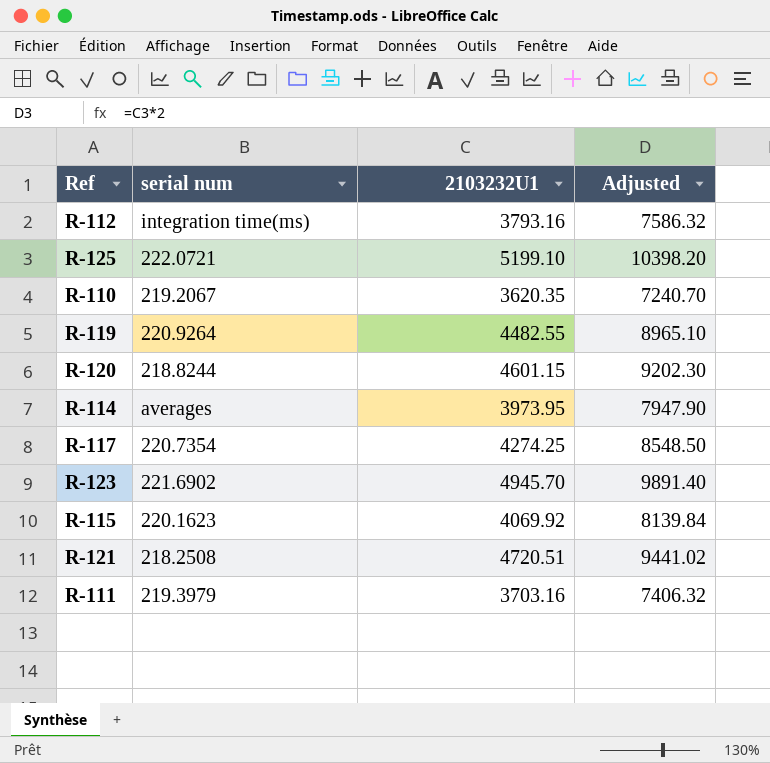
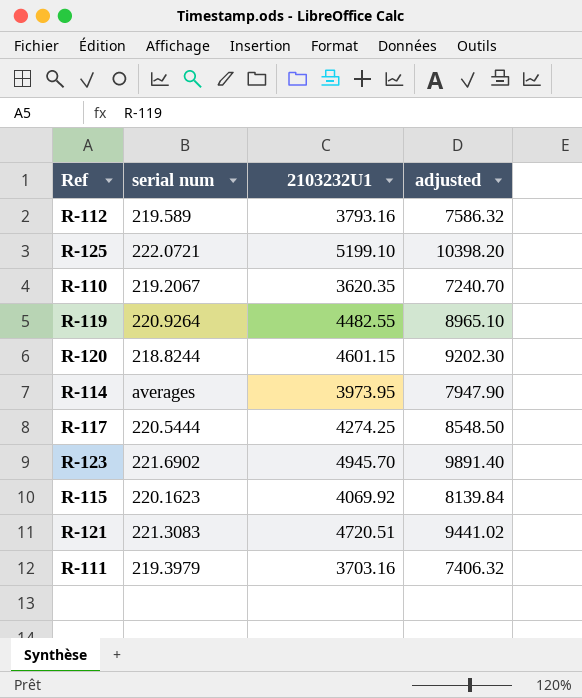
column name: Adjusted -> adjusted
R-112 | serial num: integration time(ms) -> 219.589
R-117 | serial num: 220.7354 -> 220.5444
R-121 | serial num: 218.2508 -> 221.3083

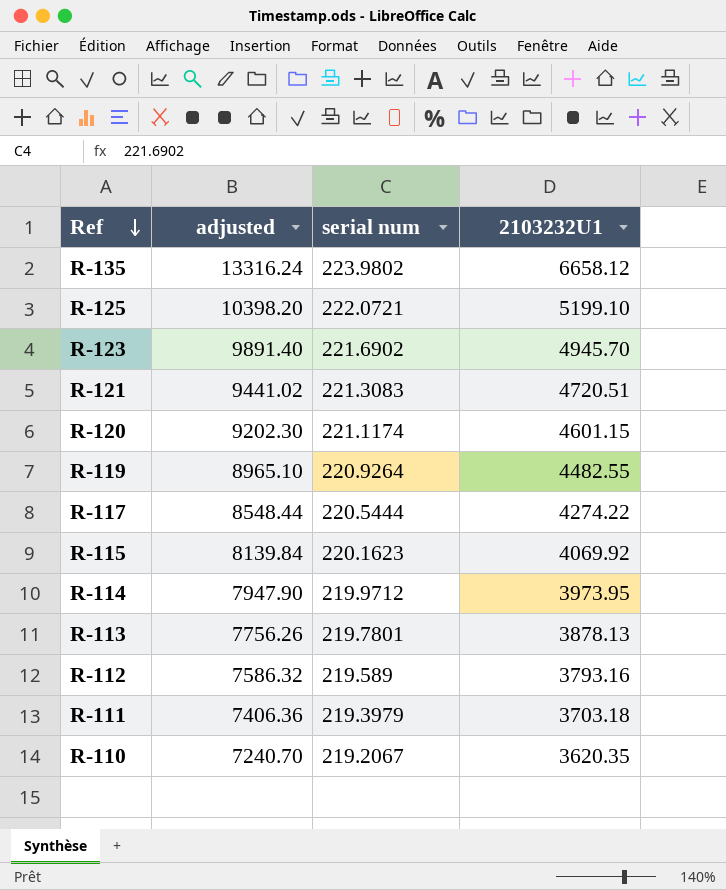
row order: none -> Ref descending
column adjusted | position: 4 -> 2
row R-135: none -> 13316.24 | 223.9802 | 6658.12
R-120 | serial num: 218.8244 -> 221.1174
R-117 | adjusted: 8548.50 -> 8548.44
R-117 | 2103232U1: 4274.25 -> 4274.22
R-114 | serial num: averages -> 219.9712
row R-113: none -> 7756.26 | 219.7801 | 3878.13
R-111 | adjusted: 7406.32 -> 7406.36
R-111 | 2103232U1: 3703.16 -> 3703.18

